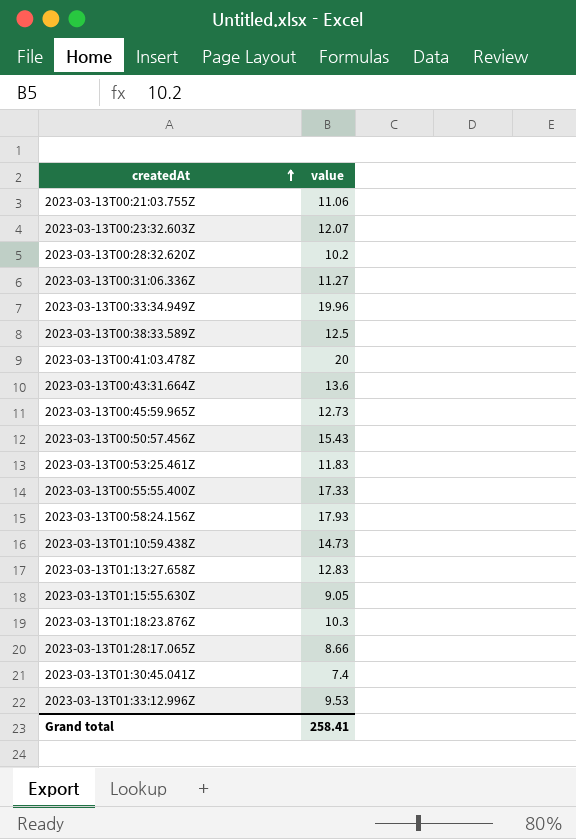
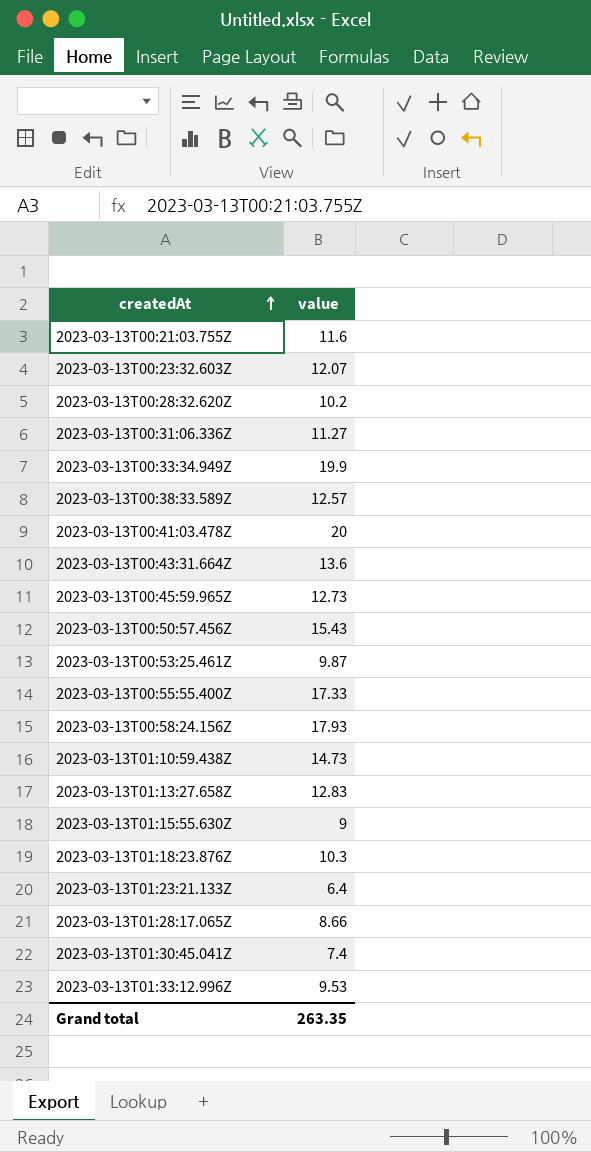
2023-03-13T00:21:03.755Z | value: 11.06 -> 11.6
2023-03-13T00:33:34.949Z | value: 19.96 -> 19.9
2023-03-13T00:38:33.589Z | value: 12.5 -> 12.57
2023-03-13T00:53:25.461Z | value: 11.83 -> 9.87
2023-03-13T01:15:55.630Z | value: 9.05 -> 9
row 2023-03-13T01:23:21.133Z: none -> 6.4
Grand total | value: 258.41 -> 263.35

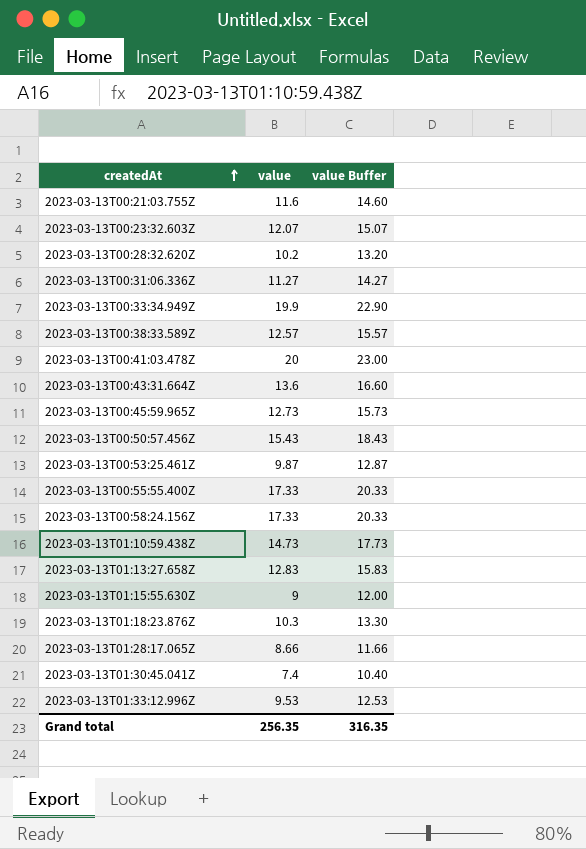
column value Buffer | formula: none -> [value] + 3
row 2023-03-13T01:23:21.133Z: 6.4 -> none
2023-03-13T00:58:24.156Z | value: 17.93 -> 17.33
Grand total | value: 263.35 -> 256.35

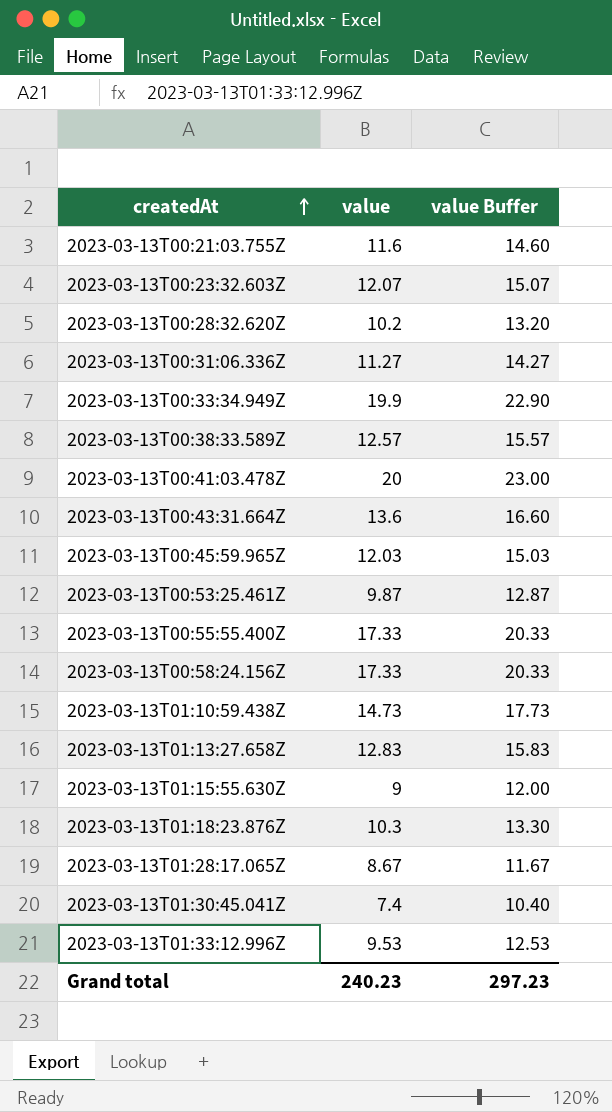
row 2023-03-13T00:50:57.456Z: 15.43 | 18.43 -> none
2023-03-13T00:45:59.965Z | value: 12.73 -> 12.03
2023-03-13T00:45:59.965Z | value Buffer: 15.73 -> 15.03
2023-03-13T01:28:17.065Z | value: 8.66 -> 8.67
2023-03-13T01:28:17.065Z | value Buffer: 11.66 -> 11.67
Grand total | value: 256.35 -> 240.23
Grand total | value Buffer: 316.35 -> 297.23

